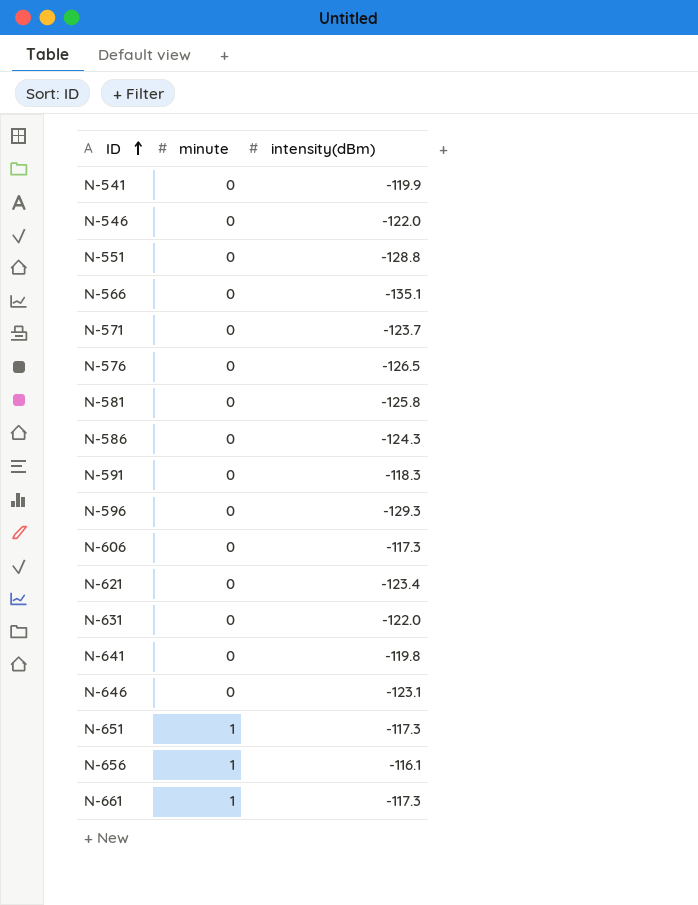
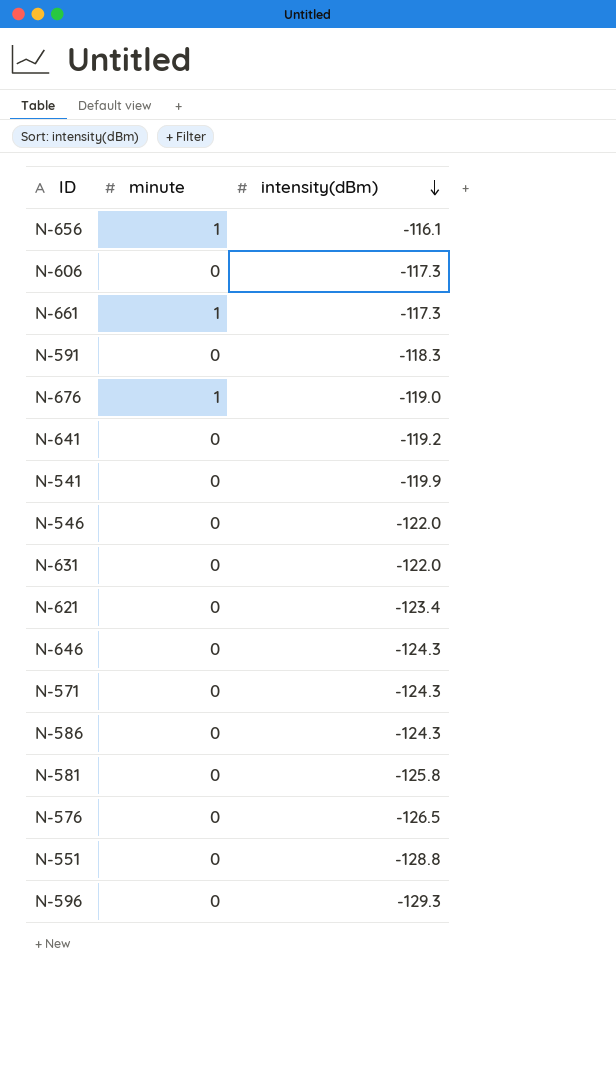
row order: ID ascending -> intensity(dBm) descending
row N-566: 0 | -135.1 -> none
row N-651: 1 | -117.3 -> none
row N-676: none -> 1 | -119.0
N-641 | intensity(dBm): -119.8 -> -119.2
N-646 | intensity(dBm): -123.1 -> -124.3
N-571 | intensity(dBm): -123.7 -> -124.3

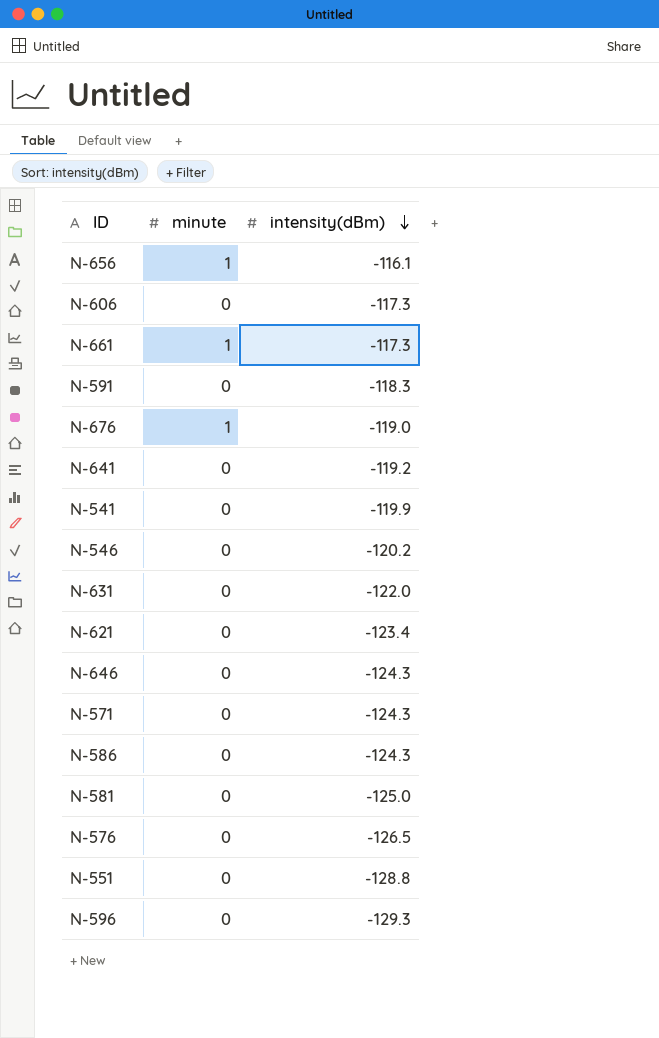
N-546 | intensity(dBm): -122.0 -> -120.2
N-581 | intensity(dBm): -125.8 -> -125.0

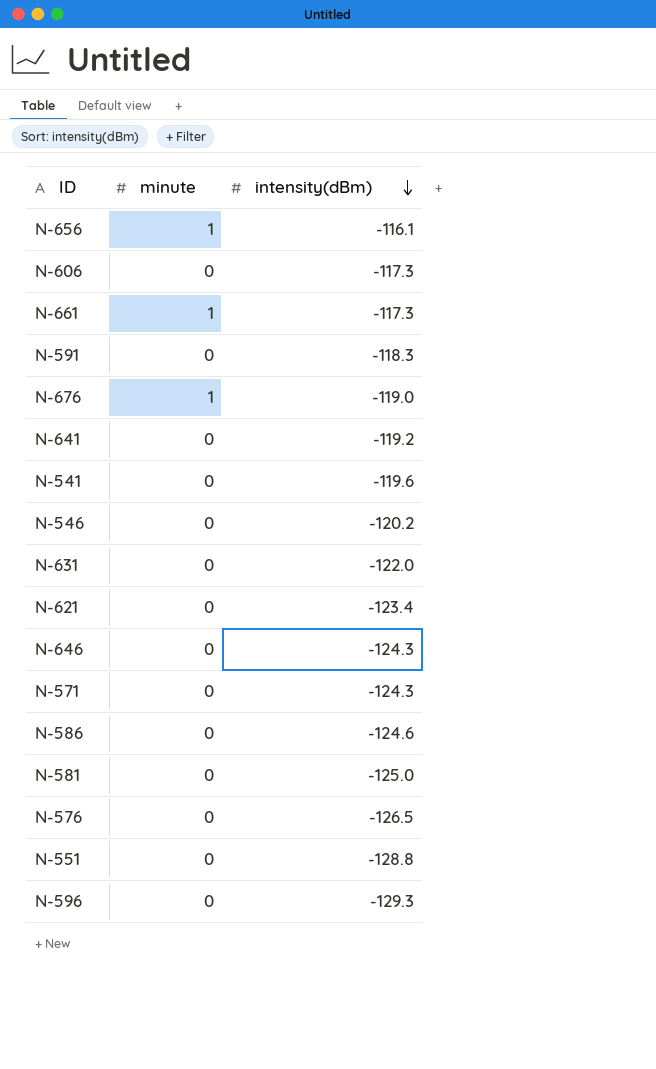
N-541 | intensity(dBm): -119.9 -> -119.6
N-586 | intensity(dBm): -124.3 -> -124.6

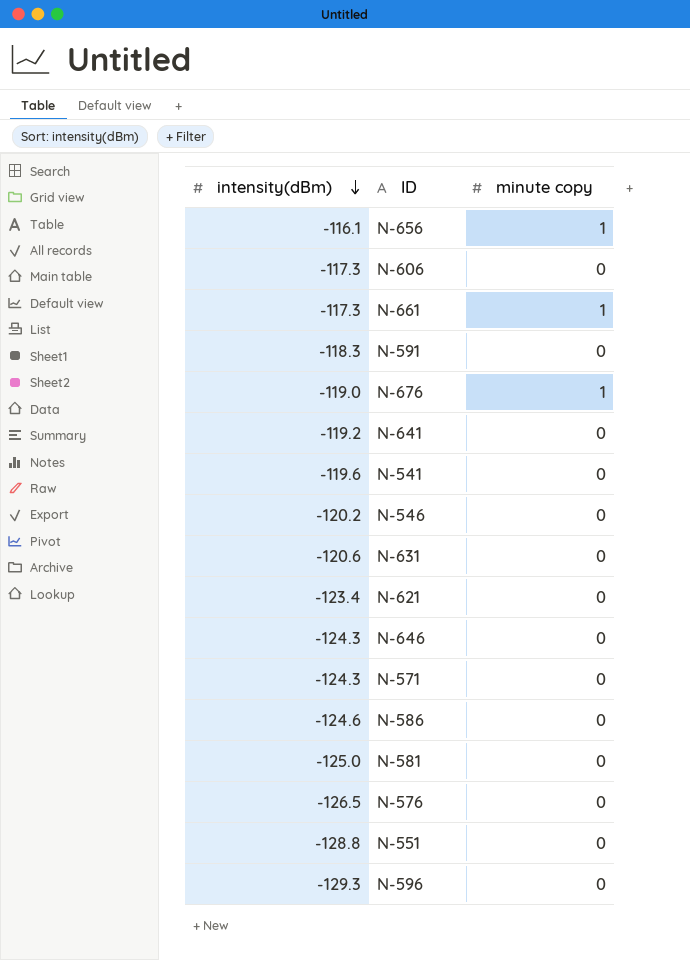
column intensity(dBm) | position: 3 -> 1
column name: minute -> minute copy
N-631 | intensity(dBm): -122.0 -> -120.6

